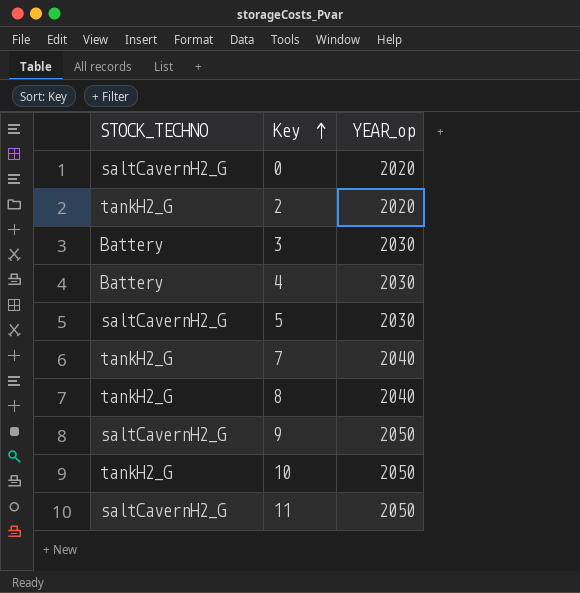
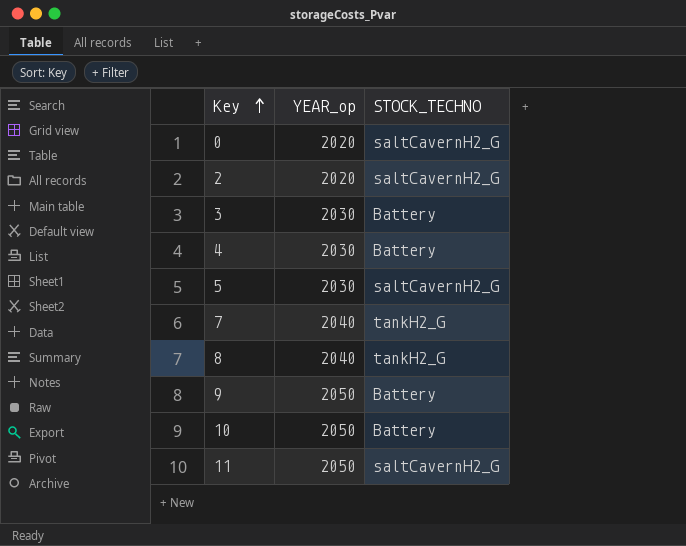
column STOCK_TECHNO | position: 1 -> 3
2 | STOCK_TECHNO: tankH2_G -> saltCavernH2_G
9 | STOCK_TECHNO: saltCavernH2_G -> Battery
10 | STOCK_TECHNO: tankH2_G -> Battery

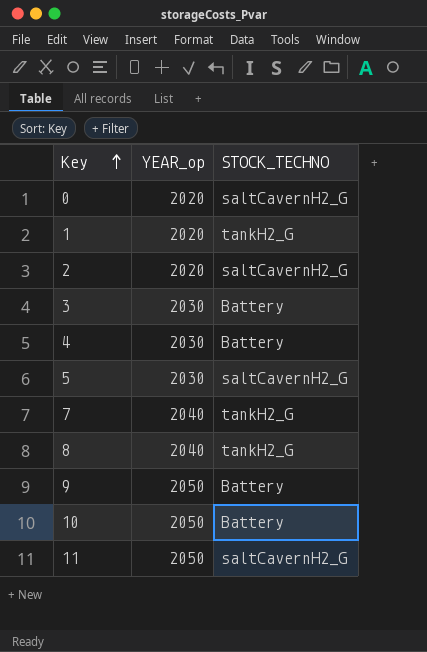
row 1: none -> 2020 | tankH2_G

